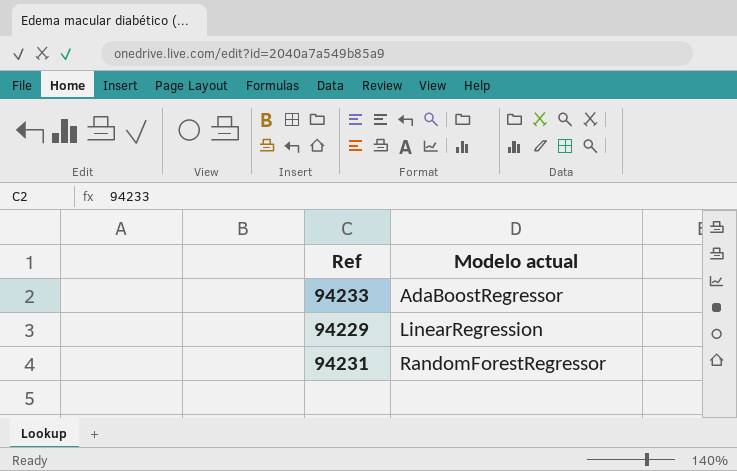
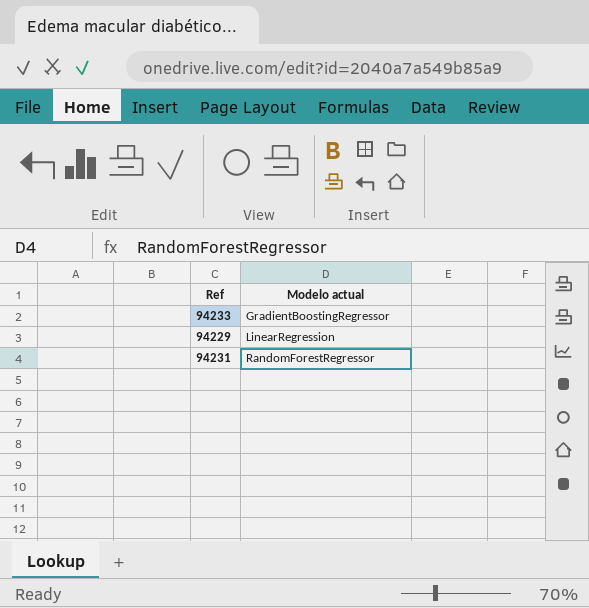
94233 | Modelo actual: AdaBoostRegressor -> GradientBoostingRegressor

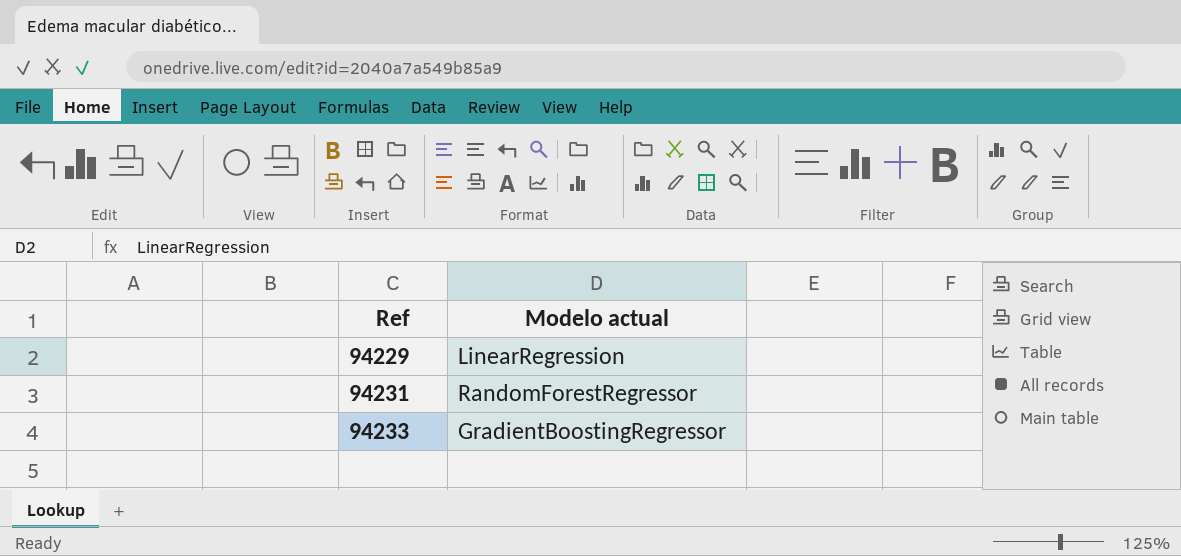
row order: Modelo actual ascending -> Ref ascending

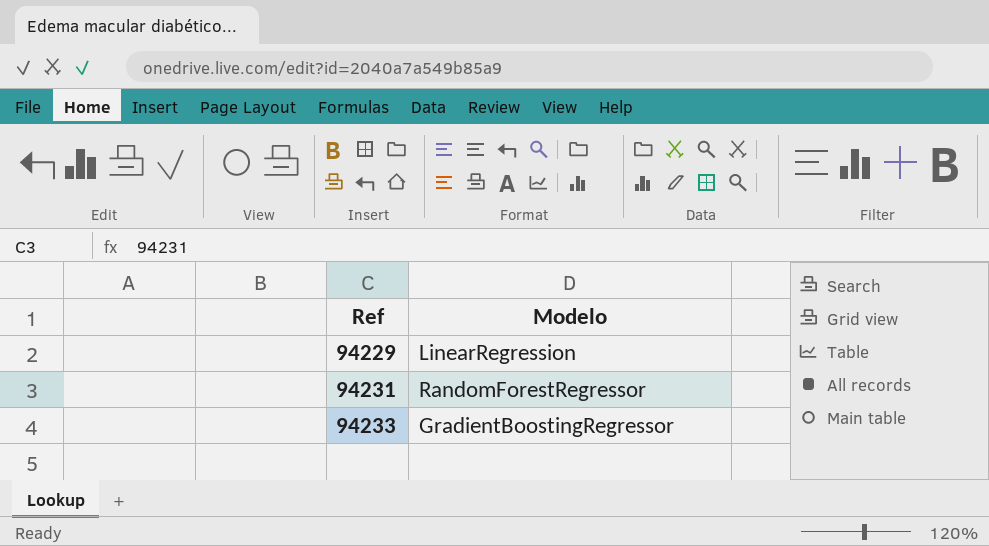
column name: Modelo actual -> Modelo

